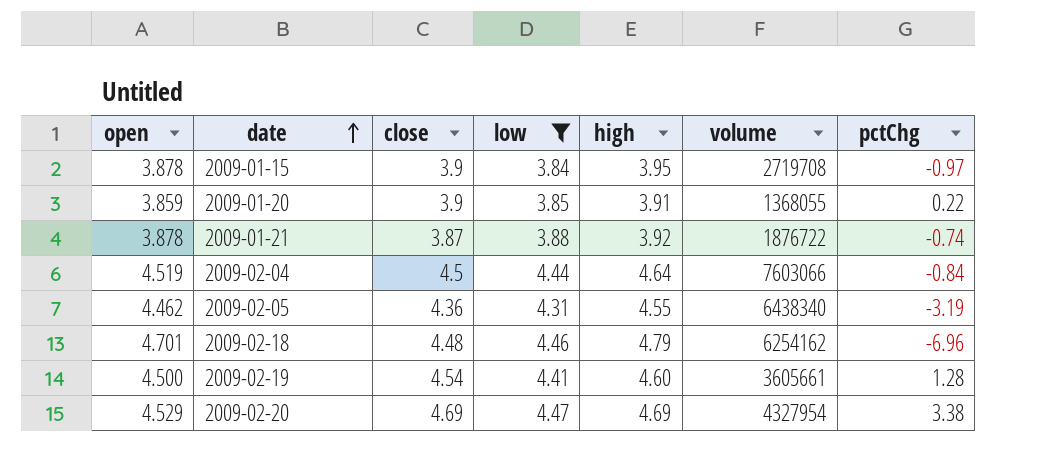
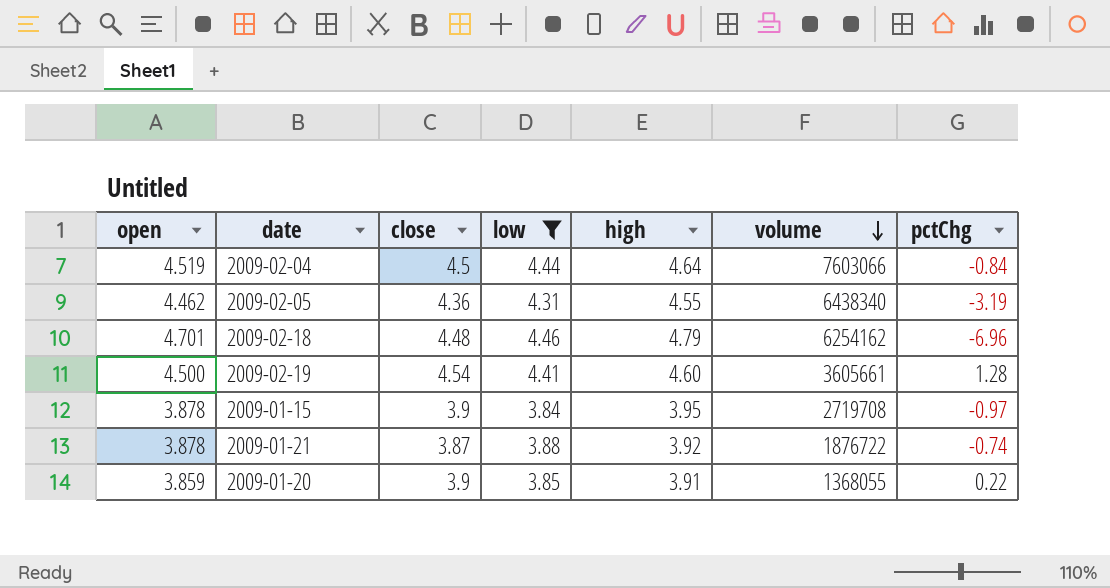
row order: date ascending -> volume descending
row 2009-02-20: 4.529 | 4.69 | 4.47 | 4.69 | 4327954 | 3.38 -> none

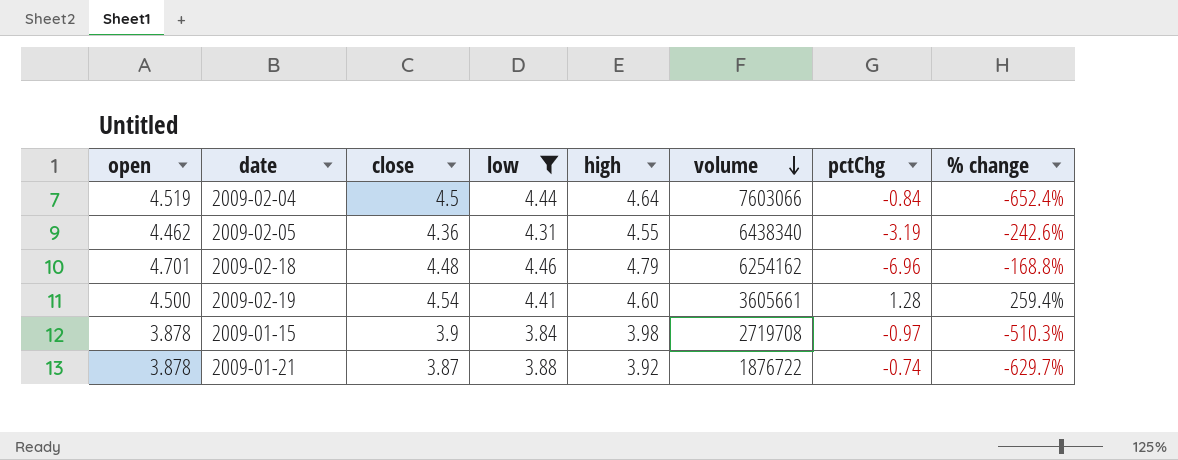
column % change | formula: none -> ([high] - [pctChg]) / [pctChg]
row 2009-01-20: 3.859 | 3.9 | 3.85 | 3.91 | 1368055 | 0.22 -> none
2009-01-15 | high: 3.95 -> 3.98

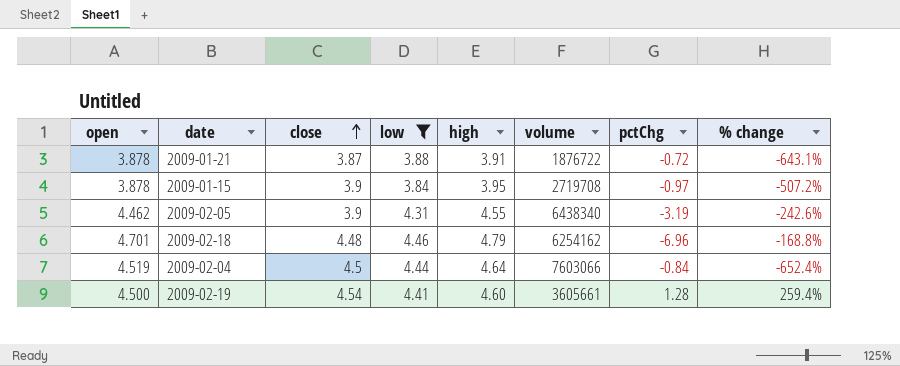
row order: volume descending -> close ascending
2009-01-21 | high: 3.92 -> 3.91
2009-01-21 | pctChg: -0.74 -> -0.72
2009-01-21 | % change: -629.7% -> -643.1%
2009-01-15 | high: 3.98 -> 3.95
2009-01-15 | % change: -510.3% -> -507.2%
2009-02-05 | close: 4.36 -> 3.9

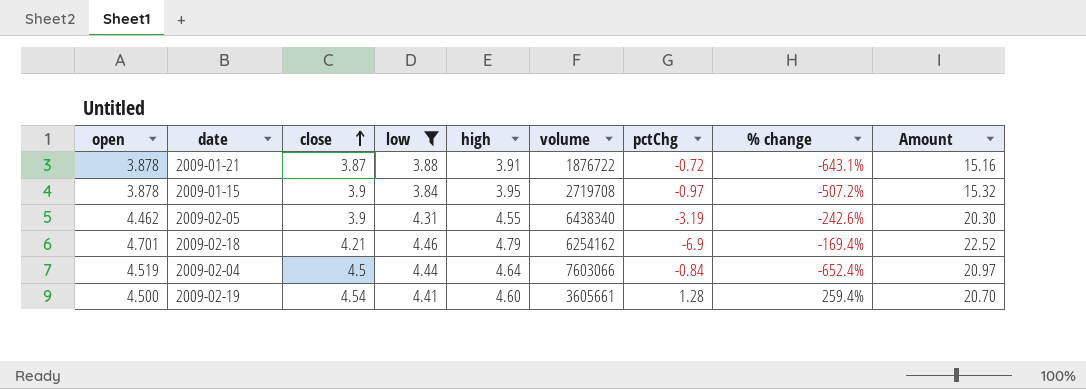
column Amount | formula: none -> [open] * [high]
2009-02-18 | close: 4.48 -> 4.21
2009-02-18 | pctChg: -6.96 -> -6.9
2009-02-18 | % change: -168.8% -> -169.4%

